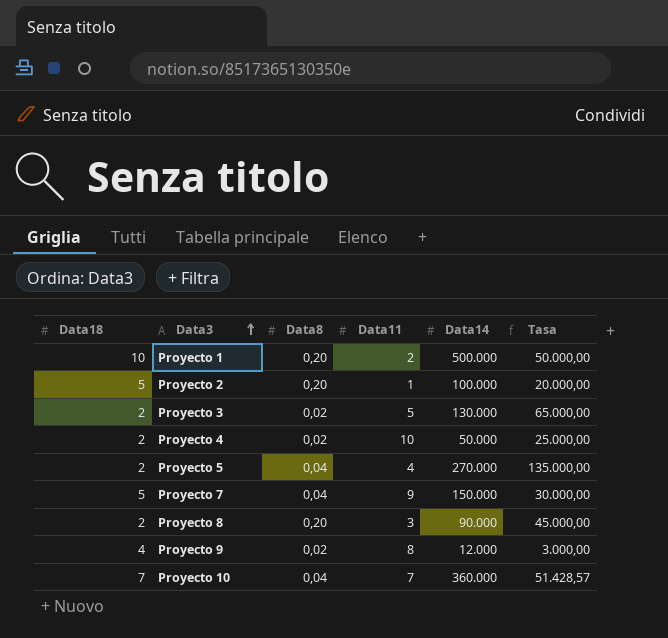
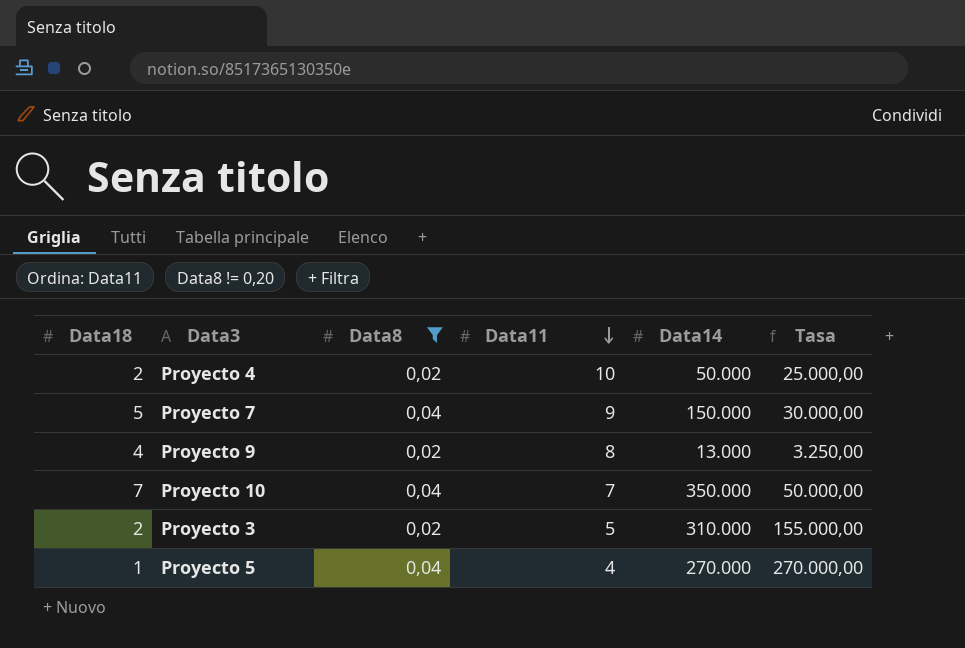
filter: none -> Data8 != 0,20
row order: Data3 ascending -> Data11 descending
Proyecto 9 | Data14: 12.000 -> 13.000
Proyecto 9 | Tasa: 3.000,00 -> 3.250,00
Proyecto 10 | Data14: 360.000 -> 350.000
Proyecto 10 | Tasa: 51.428,57 -> 50.000,00
Proyecto 3 | Data14: 130.000 -> 310.000
Proyecto 3 | Tasa: 65.000,00 -> 155.000,00
Proyecto 5 | Data18: 2 -> 1
Proyecto 5 | Tasa: 135.000,00 -> 270.000,00

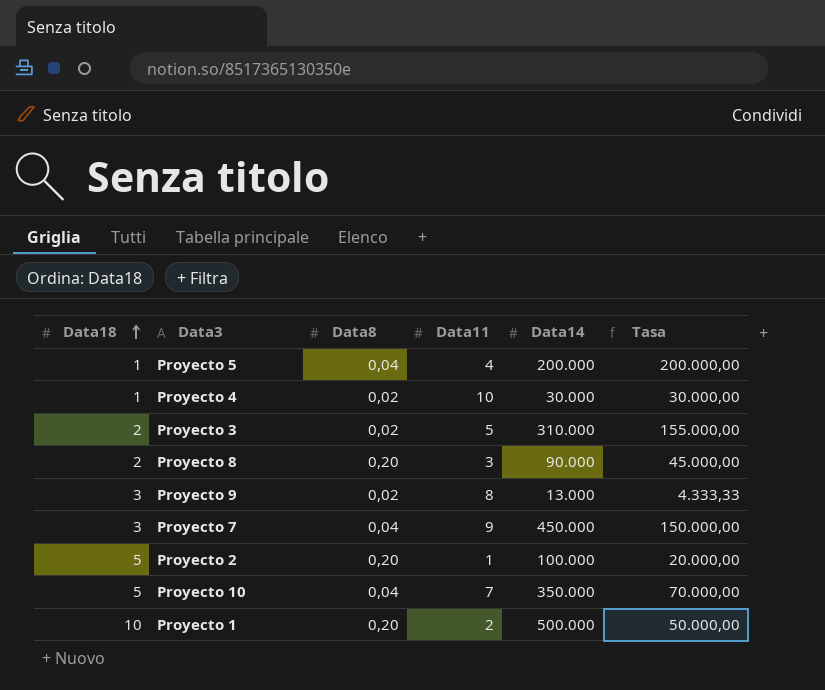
filter: Data8 != 0,20 -> none
row order: Data11 descending -> Data18 ascending
Proyecto 5 | Data14: 270.000 -> 200.000
Proyecto 5 | Tasa: 270.000,00 -> 200.000,00
Proyecto 4 | Data18: 2 -> 1
Proyecto 4 | Data14: 50.000 -> 30.000
Proyecto 4 | Tasa: 25.000,00 -> 30.000,00
Proyecto 9 | Data18: 4 -> 3
Proyecto 9 | Tasa: 3.250,00 -> 4.333,33
Proyecto 7 | Data18: 5 -> 3
Proyecto 7 | Data14: 150.000 -> 450.000
Proyecto 7 | Tasa: 30.000,00 -> 150.000,00
Proyecto 10 | Data18: 7 -> 5
Proyecto 10 | Tasa: 50.000,00 -> 70.000,00

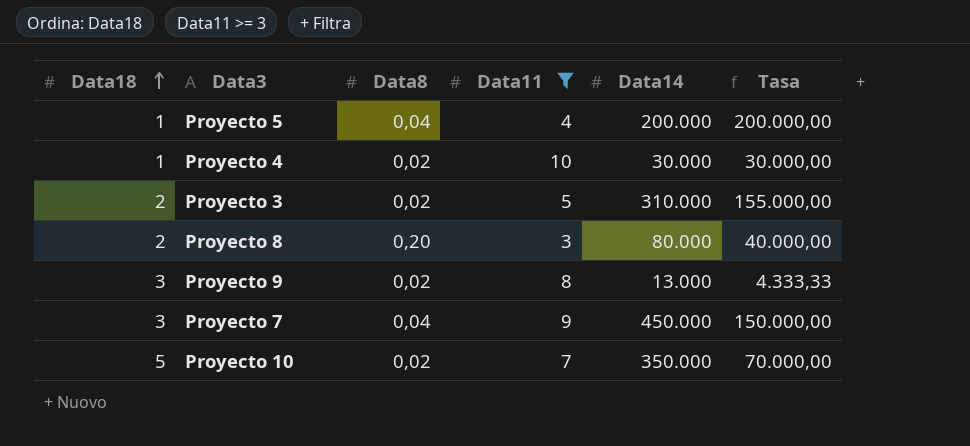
filter: none -> Data11 >= 3
Proyecto 8 | Data14: 90.000 -> 80.000
Proyecto 8 | Tasa: 45.000,00 -> 40.000,00
Proyecto 10 | Data8: 0,04 -> 0,02

